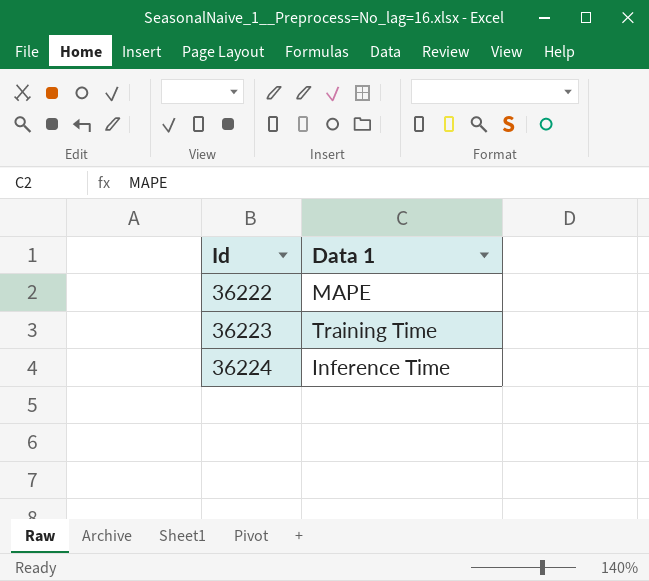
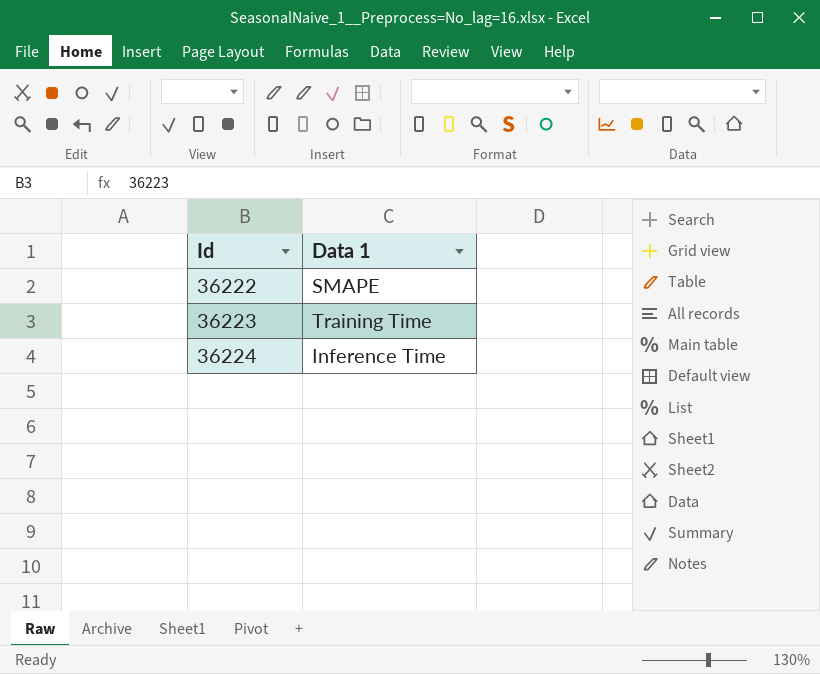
36222 | Data 1: MAPE -> SMAPE

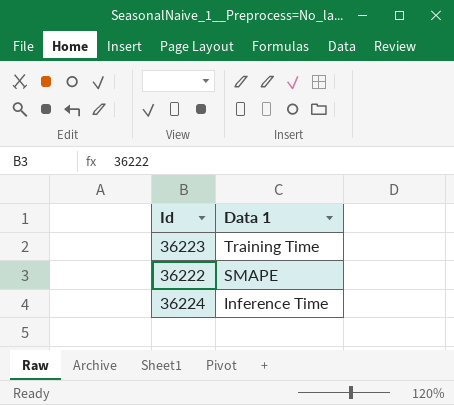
row order: Id ascending -> Data 1 descending

